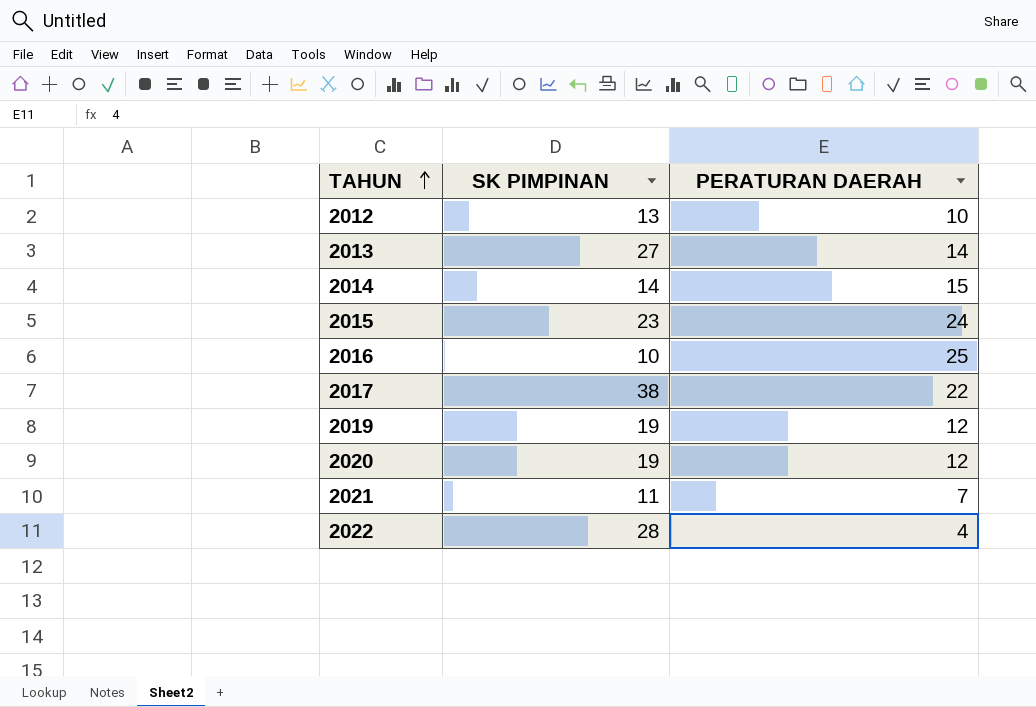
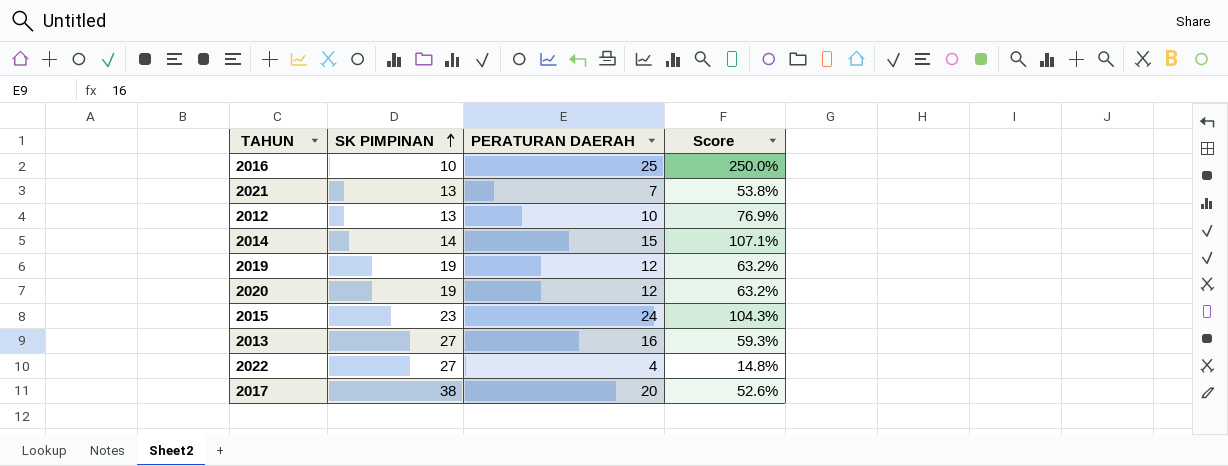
row order: TAHUN ascending -> SK PIMPINAN ascending
column Score | formula: none -> [PERATURAN DAERAH] / [SK PIMPINAN]
2021 | SK PIMPINAN: 11 -> 13
2013 | PERATURAN DAERAH: 14 -> 16
2022 | SK PIMPINAN: 28 -> 27
2017 | PERATURAN DAERAH: 22 -> 20

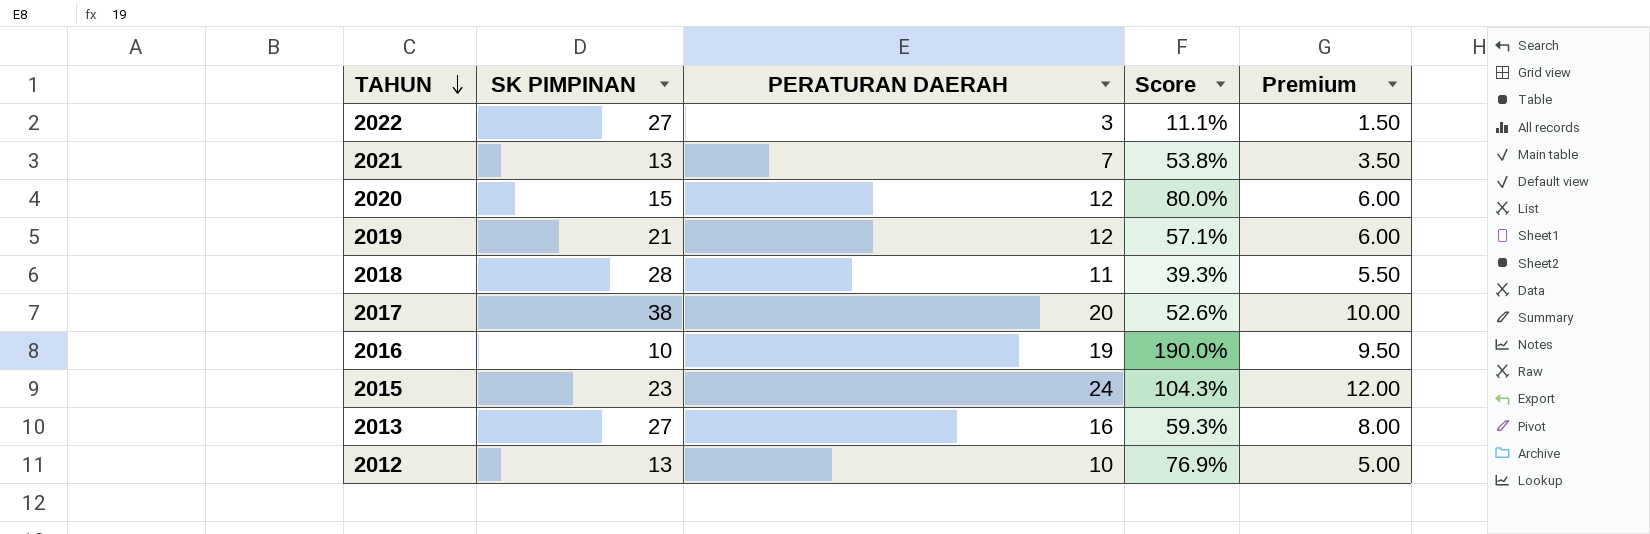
row order: SK PIMPINAN ascending -> TAHUN descending
column Premium | formula: none -> [PERATURAN DAERAH] * 0.5
row 2014: 14 | 15 | 107.1% -> none
2022 | PERATURAN DAERAH: 4 -> 3
2022 | Score: 14.8% -> 11.1%
2020 | SK PIMPINAN: 19 -> 15
2020 | Score: 63.2% -> 80.0%
2019 | SK PIMPINAN: 19 -> 21
2019 | Score: 63.2% -> 57.1%
row 2018: none -> 28 | 11 | 39.3% | 5.50
2016 | PERATURAN DAERAH: 25 -> 19
2016 | Score: 250.0% -> 190.0%

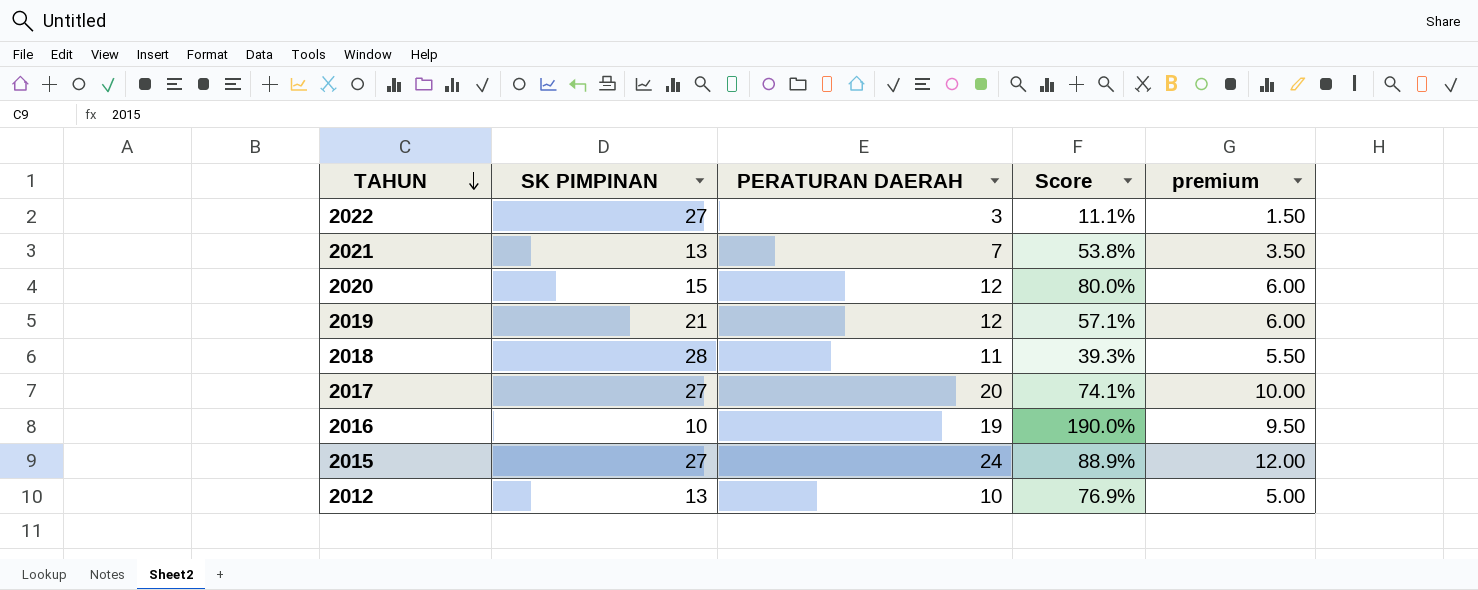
column name: Premium -> premium
row 2013: 27 | 16 | 59.3% | 8.00 -> none
2017 | SK PIMPINAN: 38 -> 27
2017 | Score: 52.6% -> 74.1%
2015 | SK PIMPINAN: 23 -> 27
2015 | Score: 104.3% -> 88.9%

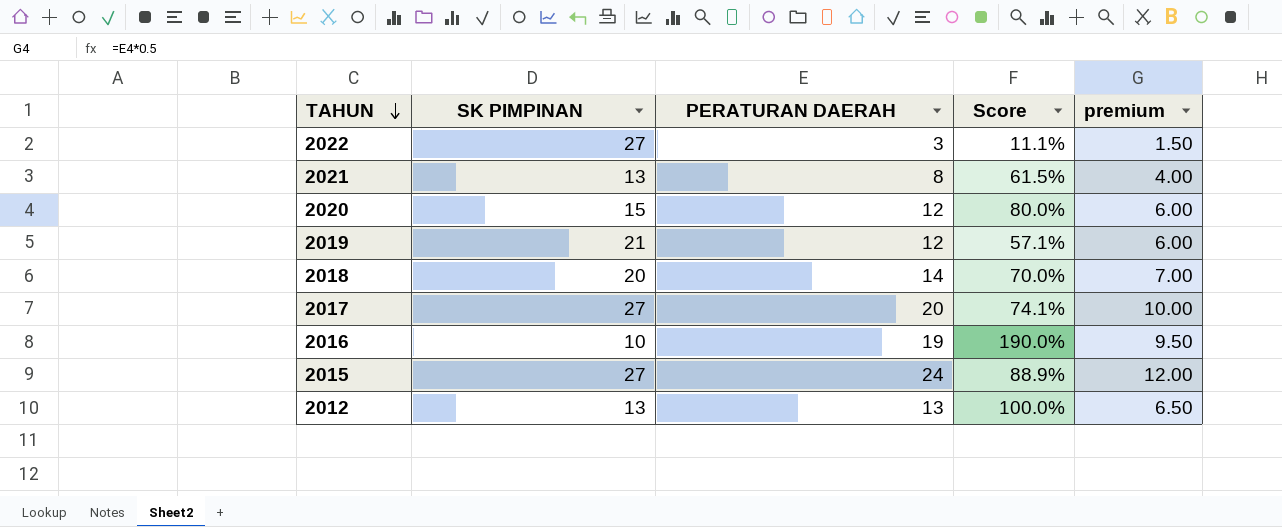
2021 | PERATURAN DAERAH: 7 -> 8
2021 | Score: 53.8% -> 61.5%
2021 | premium: 3.50 -> 4.00
2018 | SK PIMPINAN: 28 -> 20
2018 | PERATURAN DAERAH: 11 -> 14
2018 | Score: 39.3% -> 70.0%
2018 | premium: 5.50 -> 7.00
2012 | PERATURAN DAERAH: 10 -> 13
2012 | Score: 76.9% -> 100.0%
2012 | premium: 5.00 -> 6.50

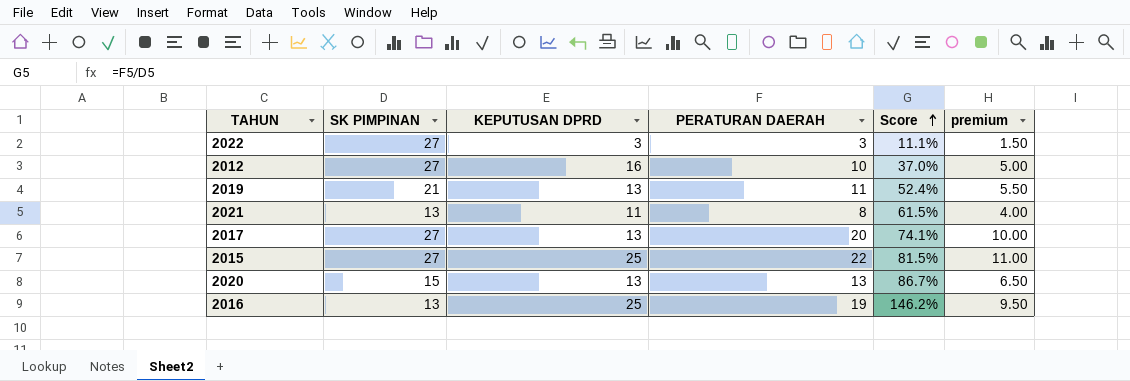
row order: TAHUN descending -> Score ascending
column KEPUTUSAN DPRD | position: none -> 3
row 2018: 20 | 14 | 70.0% | 7.00 -> none
2012 | SK PIMPINAN: 13 -> 27
2012 | PERATURAN DAERAH: 13 -> 10
2012 | Score: 100.0% -> 37.0%
2012 | premium: 6.50 -> 5.00
2019 | PERATURAN DAERAH: 12 -> 11
2019 | Score: 57.1% -> 52.4%
2019 | premium: 6.00 -> 5.50
2015 | PERATURAN DAERAH: 24 -> 22
2015 | Score: 88.9% -> 81.5%
2015 | premium: 12.00 -> 11.00
2020 | PERATURAN DAERAH: 12 -> 13
2020 | Score: 80.0% -> 86.7%
2020 | premium: 6.00 -> 6.50
2016 | SK PIMPINAN: 10 -> 13
2016 | Score: 190.0% -> 146.2%

